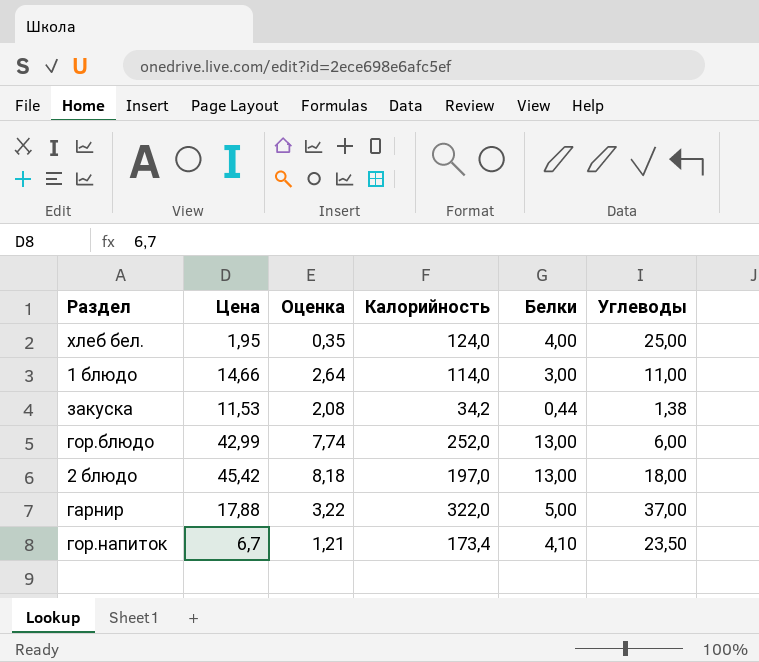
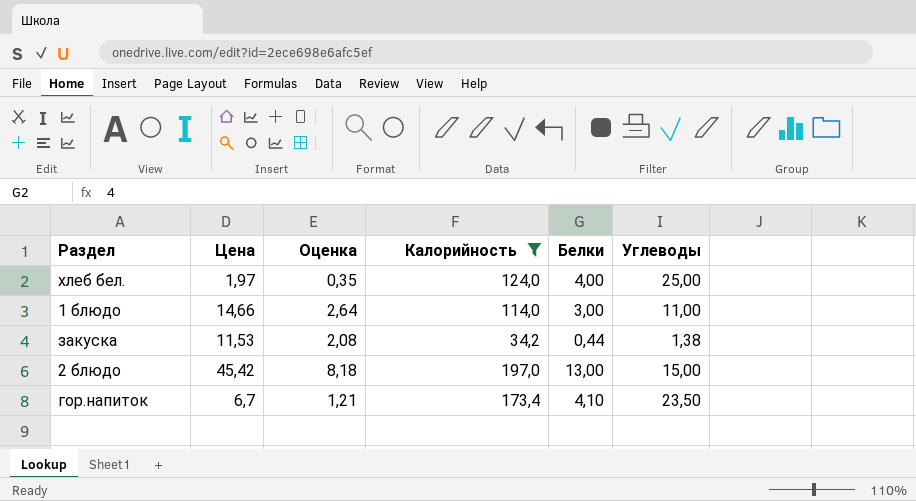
filter: none -> Калорийность <= 197,0
хлеб бел. | Цена: 1,95 -> 1,97
2 блюдо | Углеводы: 18,00 -> 15,00

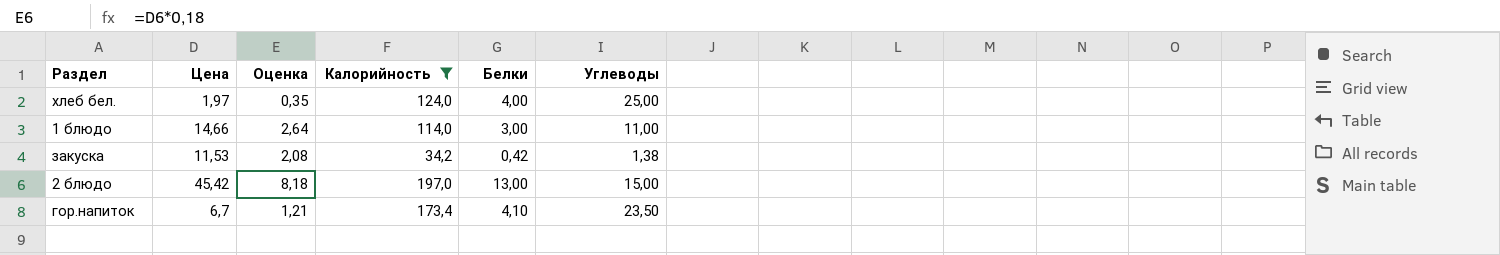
закуска | Белки: 0,44 -> 0,42

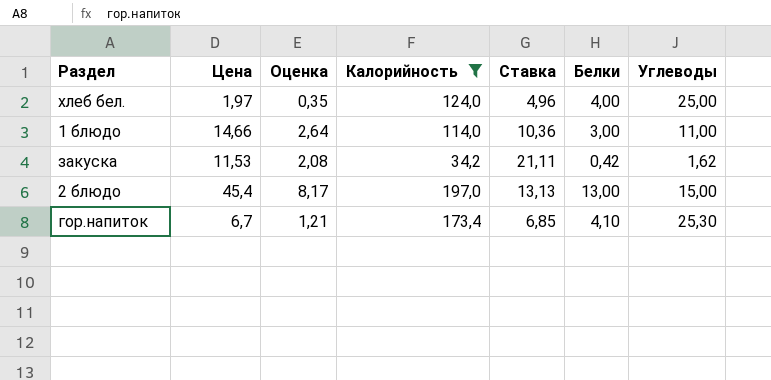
column Ставка | formula: none -> [Калорийность] / [Углеводы]
закуска | Углеводы: 1,38 -> 1,62
2 блюдо | Цена: 45,42 -> 45,4
2 блюдо | Оценка: 8,18 -> 8,17
гор.напиток | Углеводы: 23,50 -> 25,30

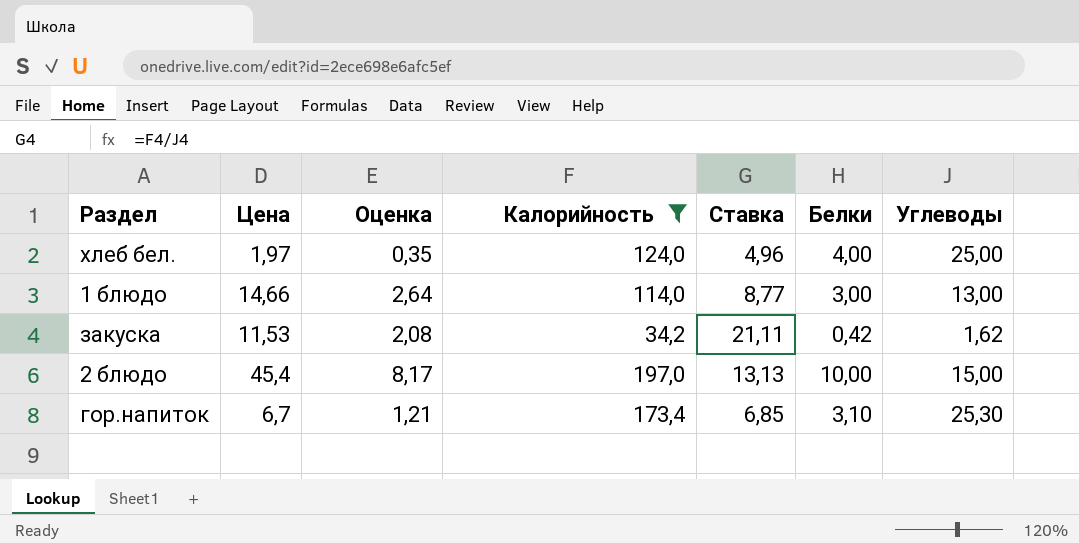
1 блюдо | Ставка: 10,36 -> 8,77
1 блюдо | Углеводы: 11,00 -> 13,00
2 блюдо | Белки: 13,00 -> 10,00
гор.напиток | Белки: 4,10 -> 3,10

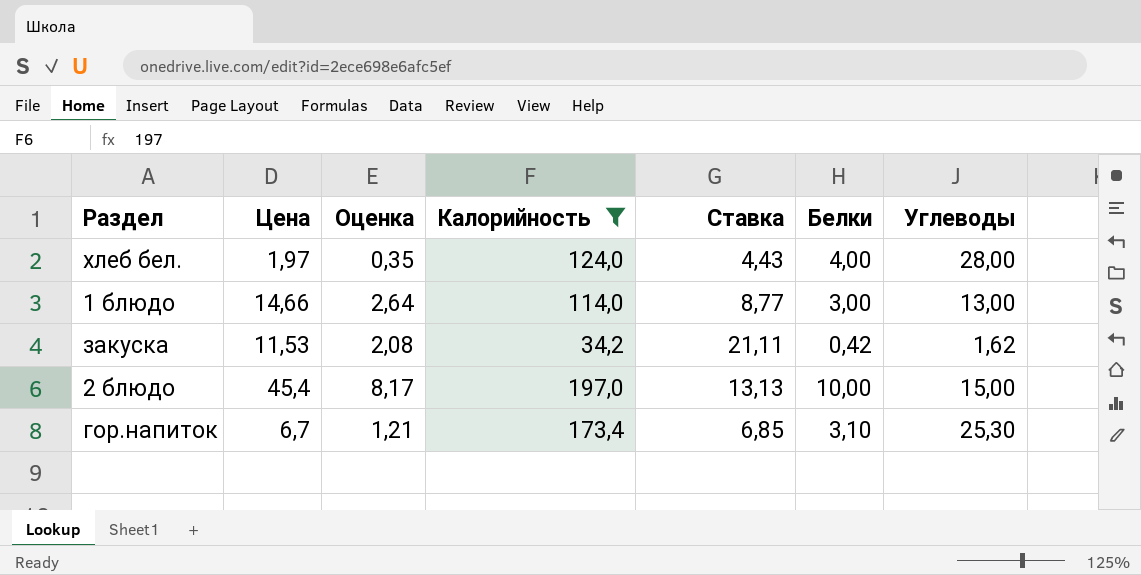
хлеб бел. | Ставка: 4,96 -> 4,43
хлеб бел. | Углеводы: 25,00 -> 28,00

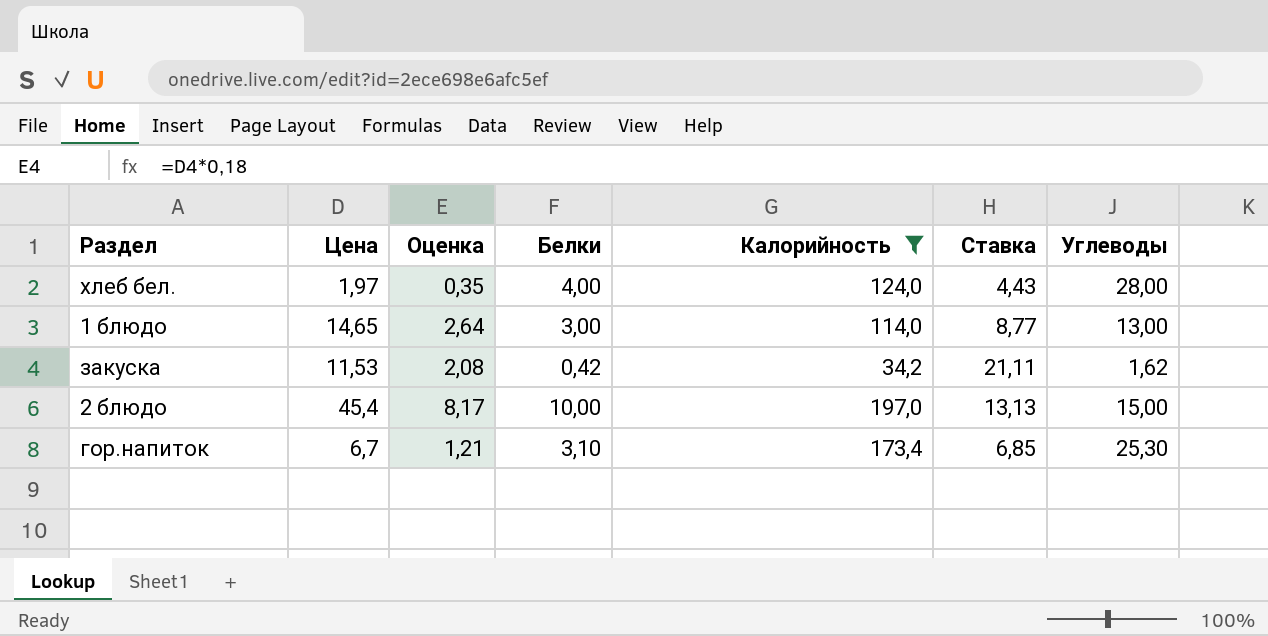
column Белки | position: 6 -> 4
1 блюдо | Цена: 14,66 -> 14,65

